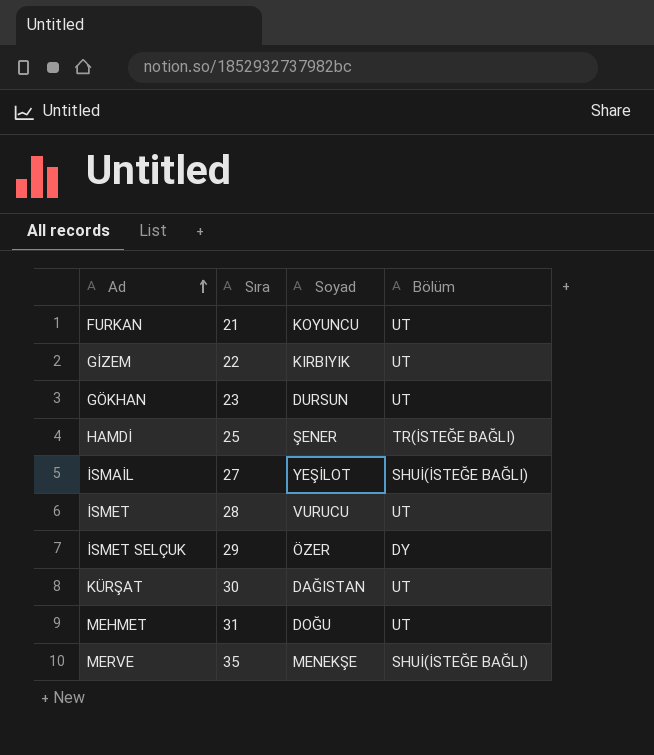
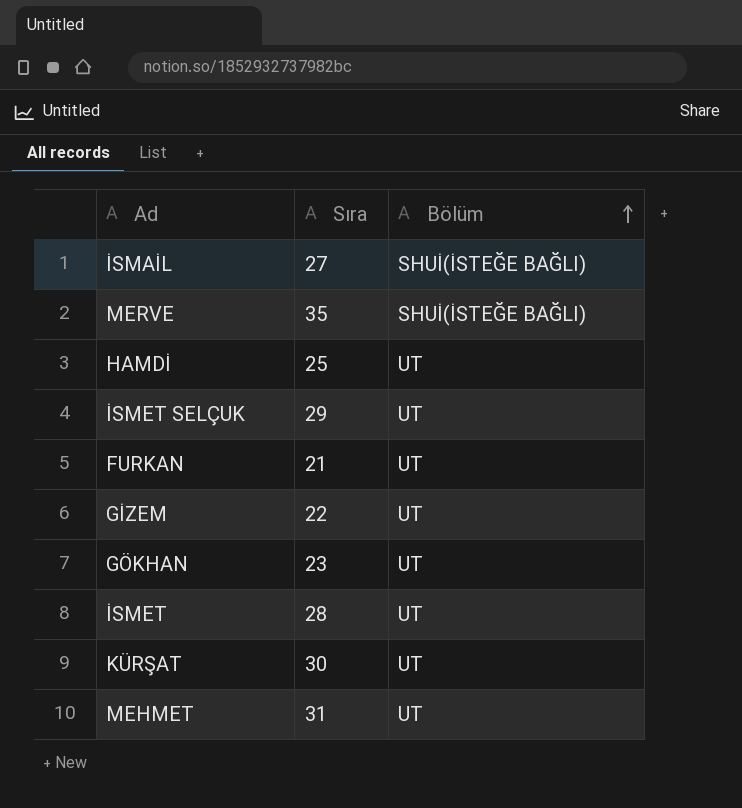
row order: Ad ascending -> Bölüm ascending
column Soyad | position: 3 -> none
HAMDİ | Bölüm: TR(İSTEĞE BAĞLI) -> UT
İSMET SELÇUK | Bölüm: DY -> UT

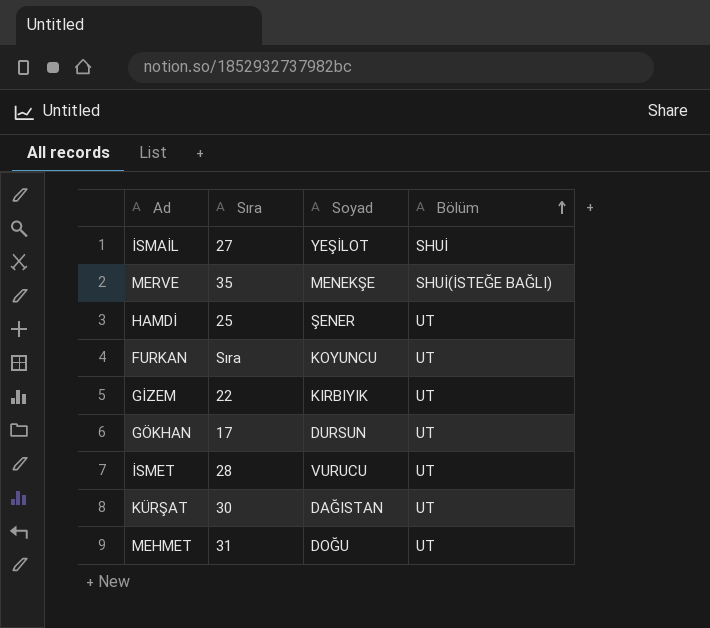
column Soyad | position: none -> 3
row İSMET SELÇUK: 29 | UT -> none
İSMAİL | Bölüm: SHUİ(İSTEĞE BAĞLI) -> SHUİ
FURKAN | Sıra: 21 -> Sıra
GÖKHAN | Sıra: 23 -> 17

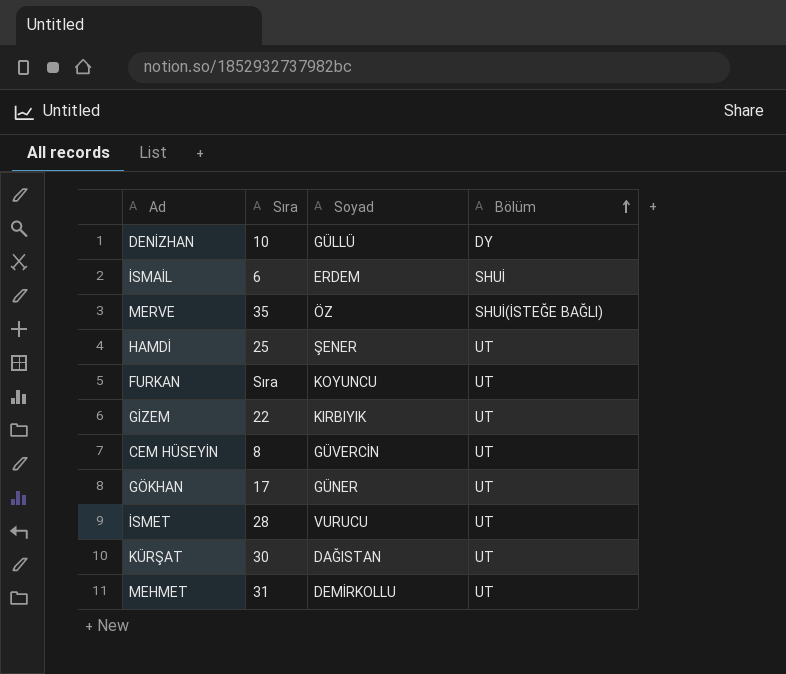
row DENİZHAN: none -> 10 | GÜLLÜ | DY
İSMAİL | Sıra: 27 -> 6
İSMAİL | Soyad: YEŞİLOT -> ERDEM
MERVE | Soyad: MENEKŞE -> ÖZ
row CEM HÜSEYİN: none -> 8 | GÜVERCİN | UT
GÖKHAN | Soyad: DURSUN -> GÜNER
MEHMET | Soyad: DOĞU -> DEMİRKOLLU

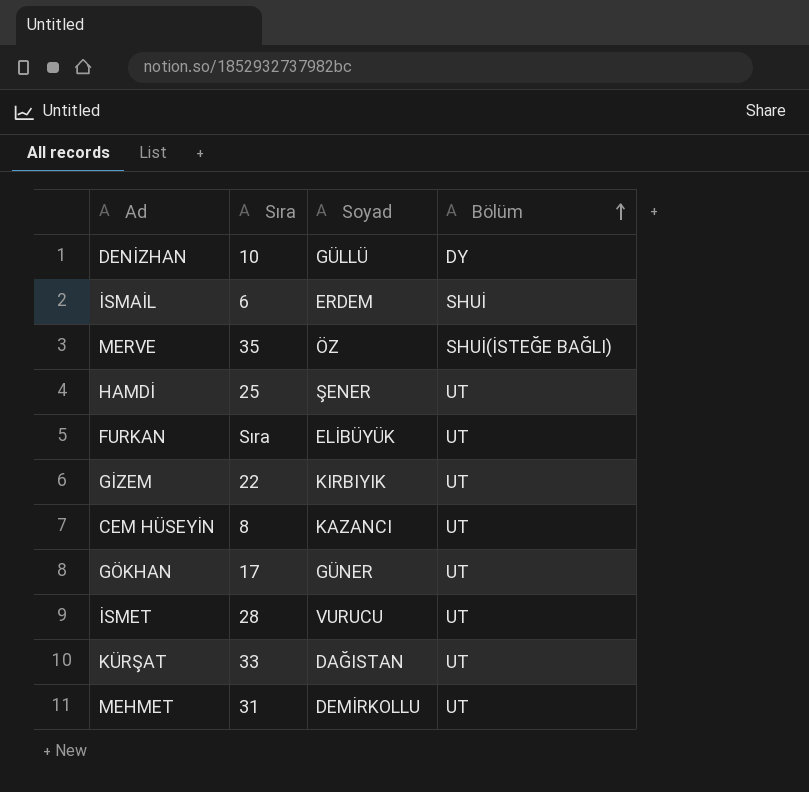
FURKAN | Soyad: KOYUNCU -> ELİBÜYÜK
CEM HÜSEYİN | Soyad: GÜVERCİN -> KAZANCI
KÜRŞAT | Sıra: 30 -> 33

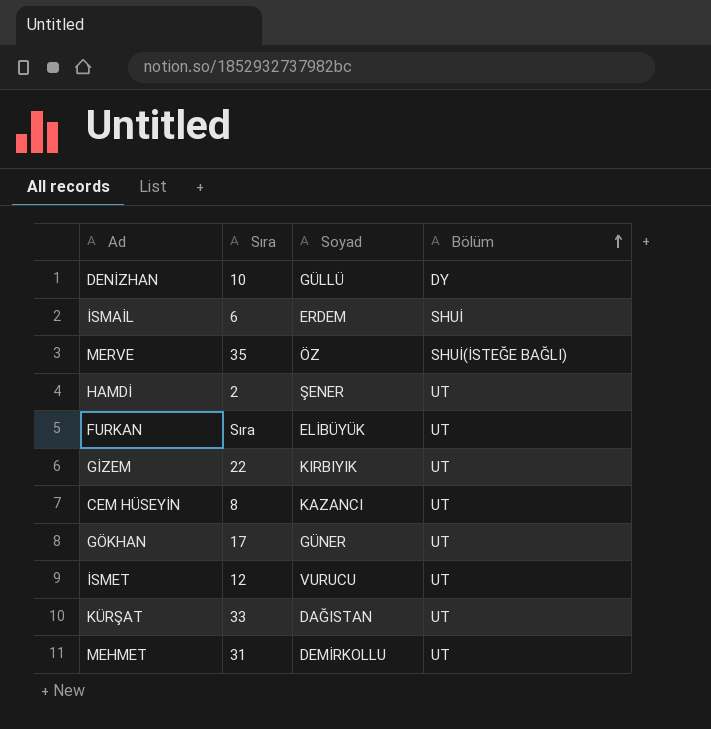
HAMDİ | Sıra: 25 -> 2
İSMET | Sıra: 28 -> 12

